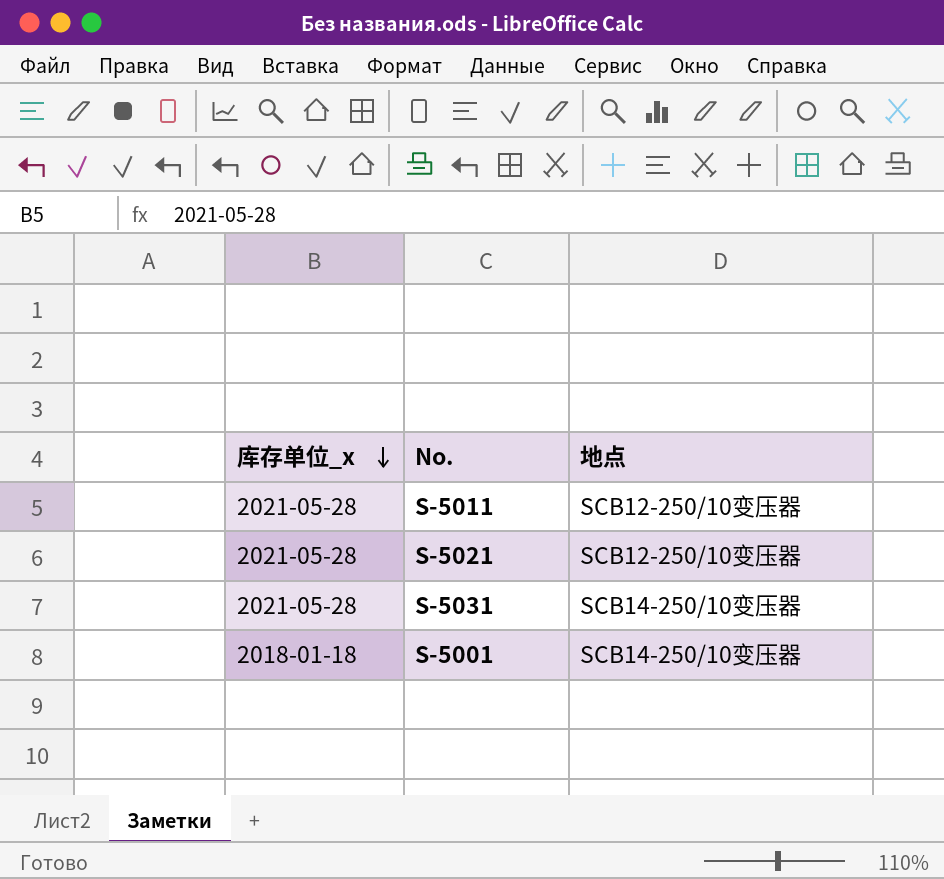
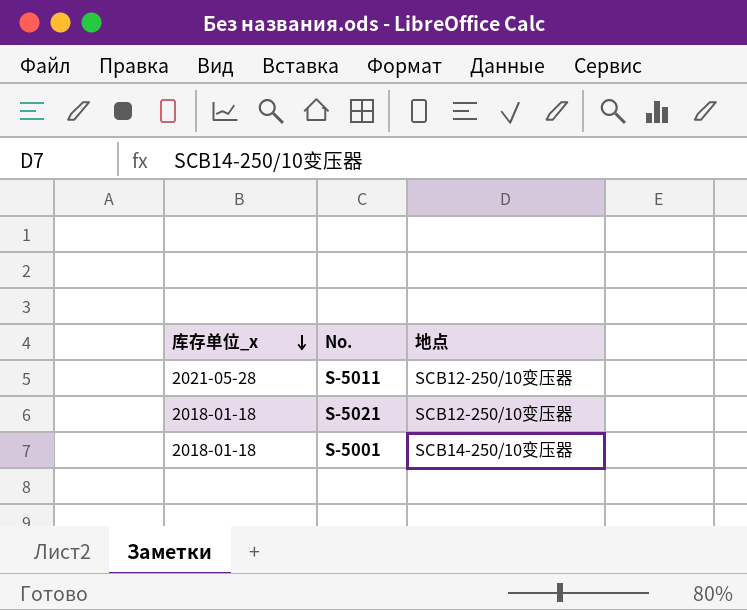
row S-5031: 2021-05-28 | SCB14-250/10变压器 -> none
S-5021 | 库存单位_x: 2021-05-28 -> 2018-01-18

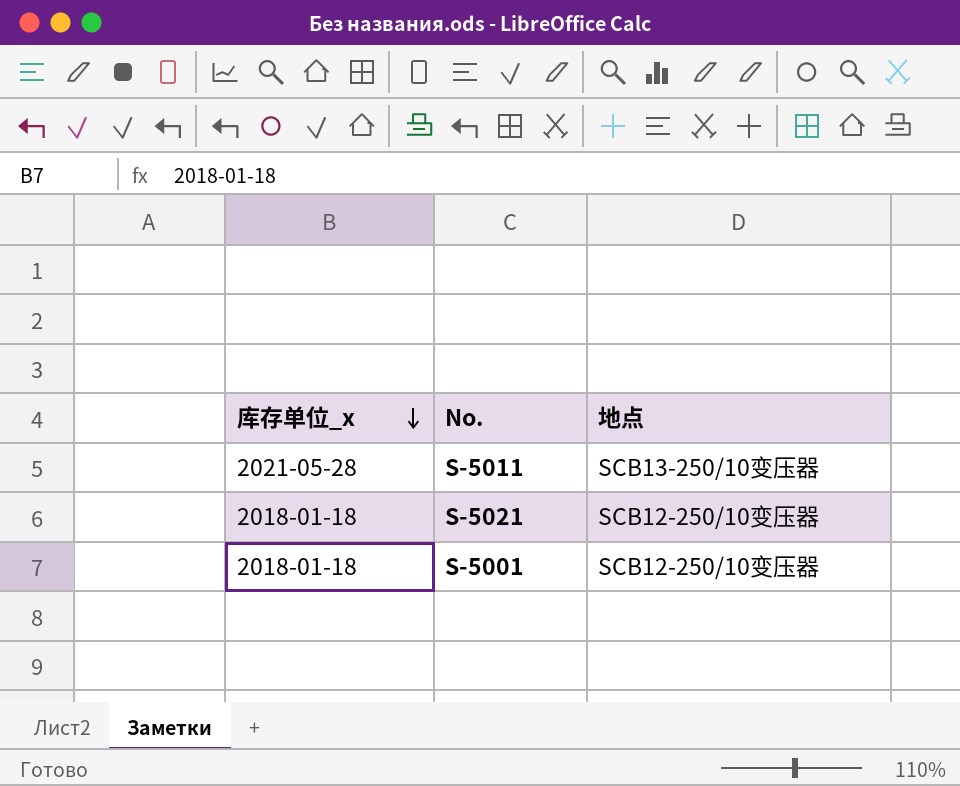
S-5011 | 地点: SCB12-250/10变压器 -> SCB13-250/10变压器
S-5001 | 地点: SCB14-250/10变压器 -> SCB12-250/10变压器

